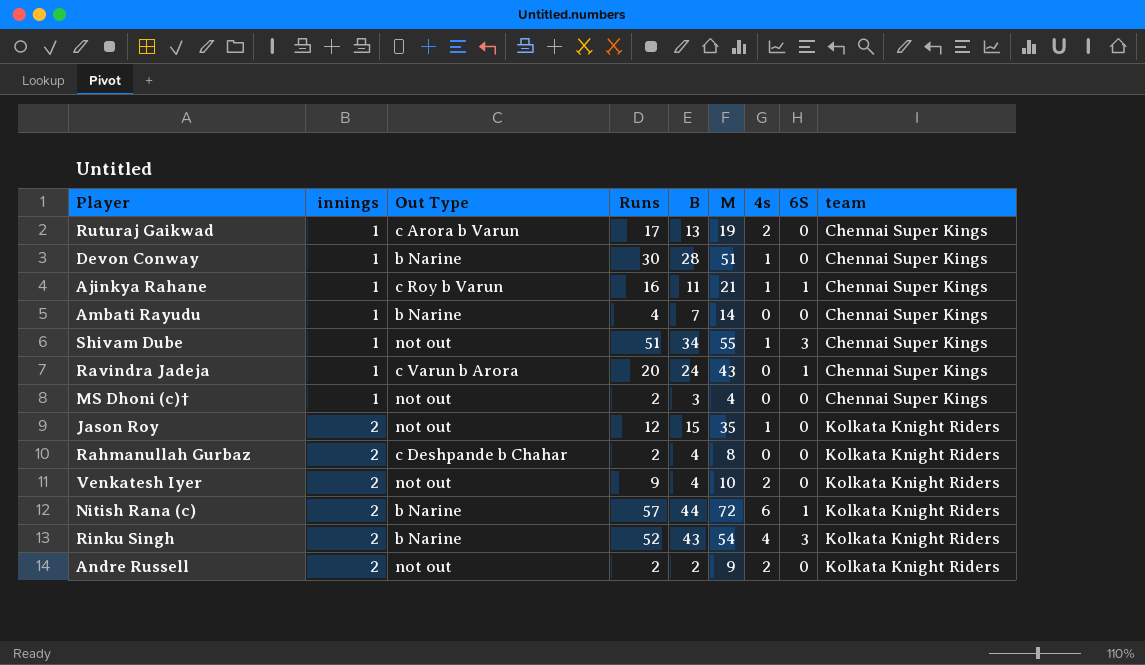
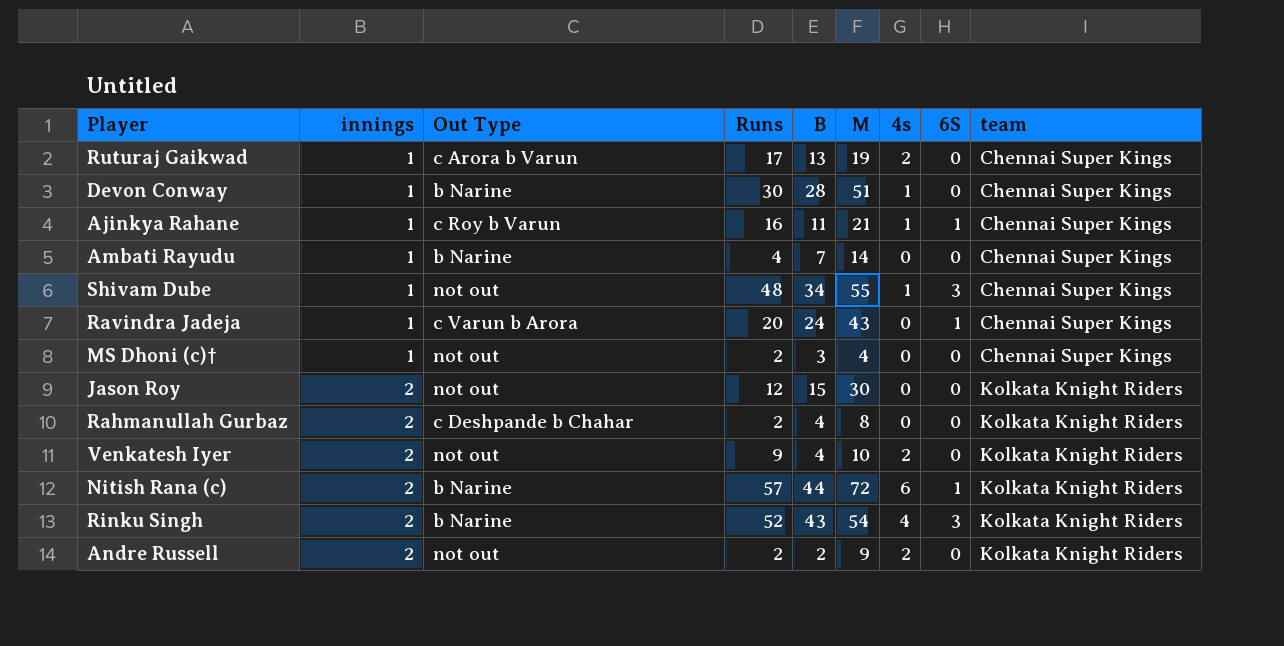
Shivam Dube | Runs: 51 -> 48
Jason Roy | M: 35 -> 30
Jason Roy | 4s: 1 -> 0

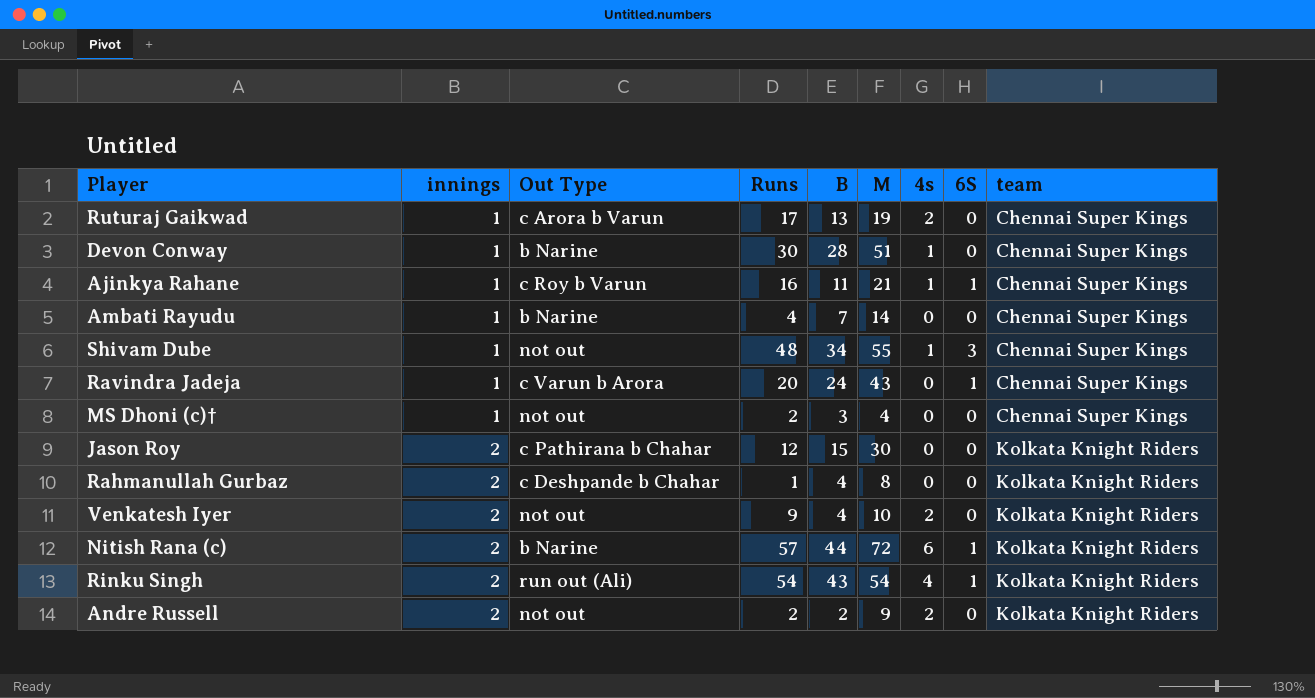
Jason Roy | Out Type: not out -> c Pathirana b Chahar
Rahmanullah Gurbaz | Runs: 2 -> 1
Rinku Singh | Out Type: b Narine -> run out (Ali)
Rinku Singh | Runs: 52 -> 54
Rinku Singh | 6S: 3 -> 1

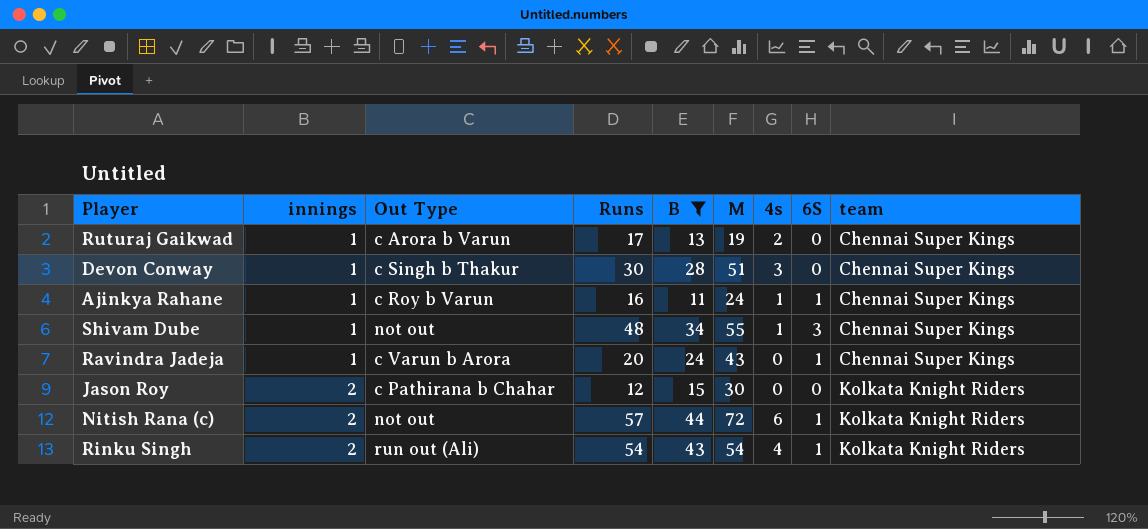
filter: none -> B >= 11
Devon Conway | Out Type: b Narine -> c Singh b Thakur
Devon Conway | 4s: 1 -> 3
Ajinkya Rahane | M: 21 -> 24
Nitish Rana (c) | Out Type: b Narine -> not out

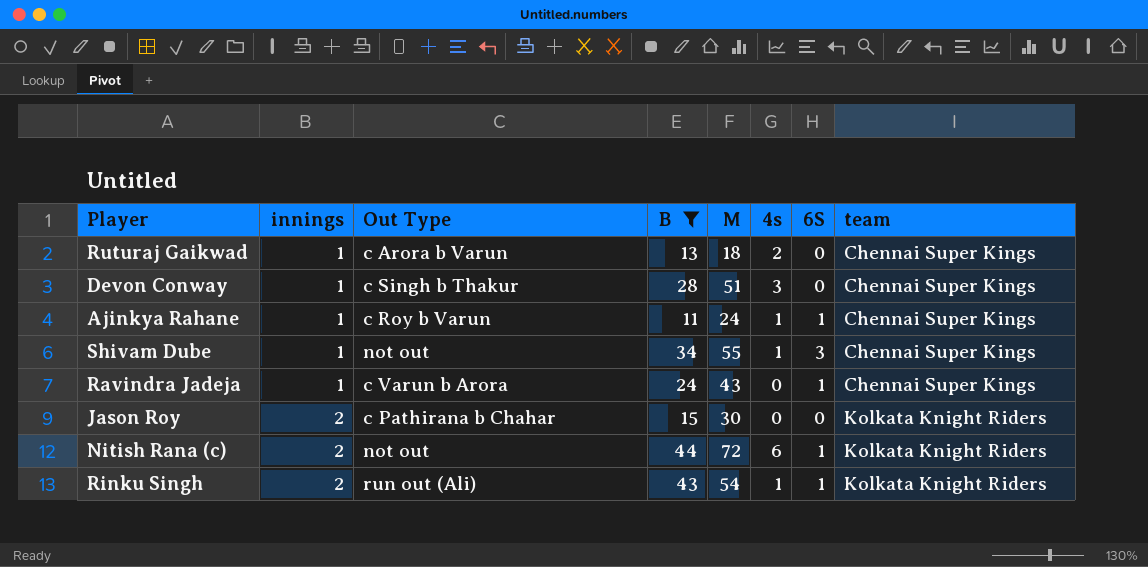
column Runs | position: 4 -> none
Ruturaj Gaikwad | M: 19 -> 18
Rinku Singh | 4s: 4 -> 1

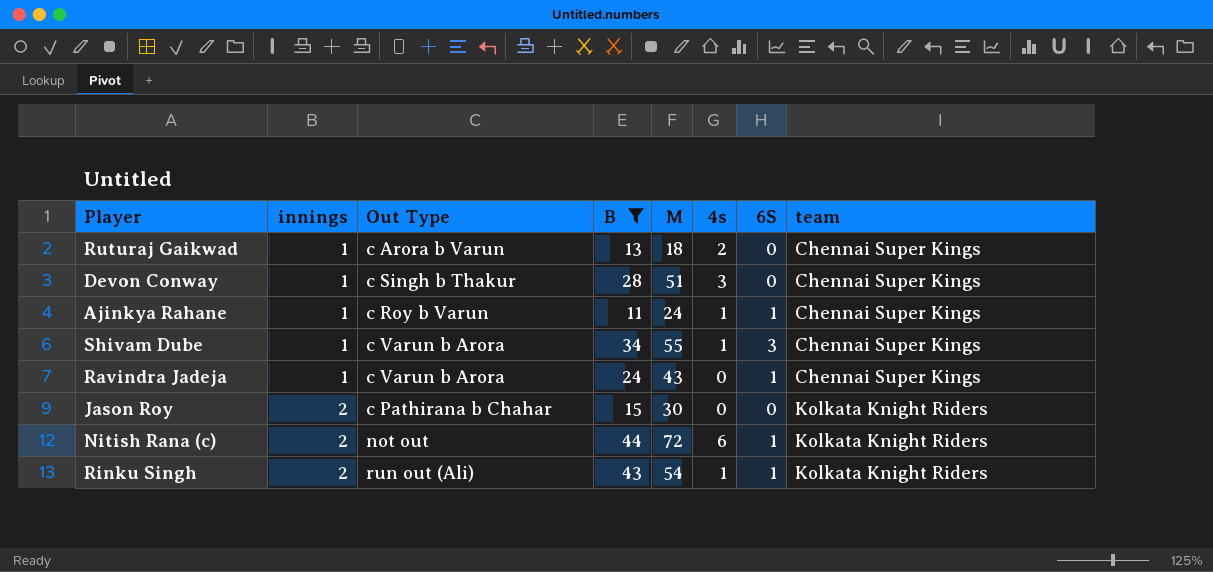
Shivam Dube | Out Type: not out -> c Varun b Arora

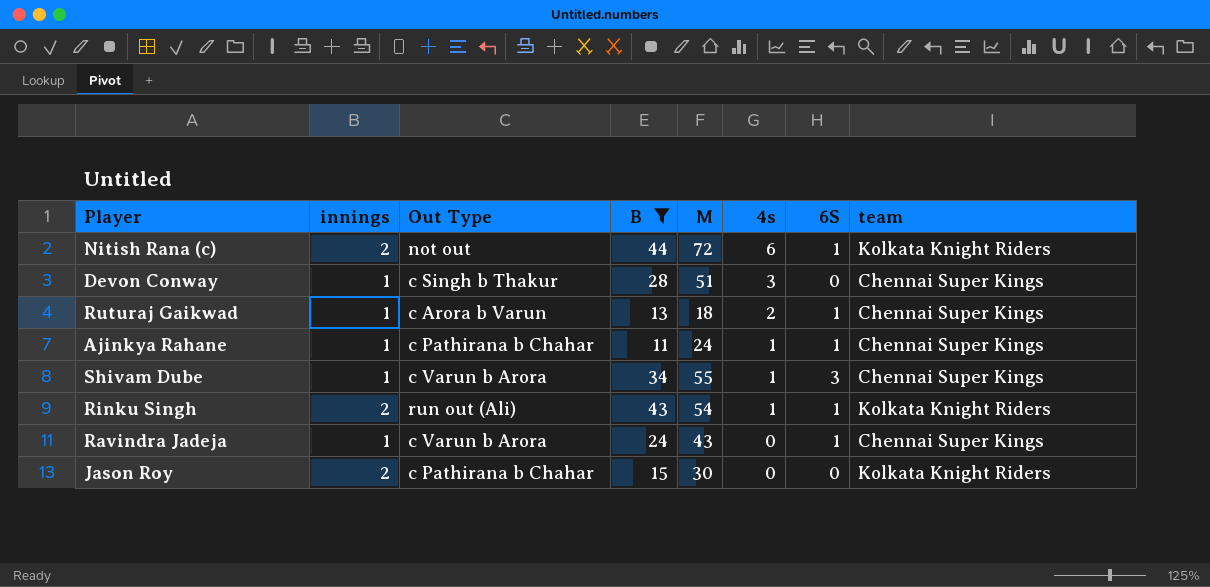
row order: innings ascending -> 4s descending
Ruturaj Gaikwad | 6S: 0 -> 1
Ajinkya Rahane | Out Type: c Roy b Varun -> c Pathirana b Chahar

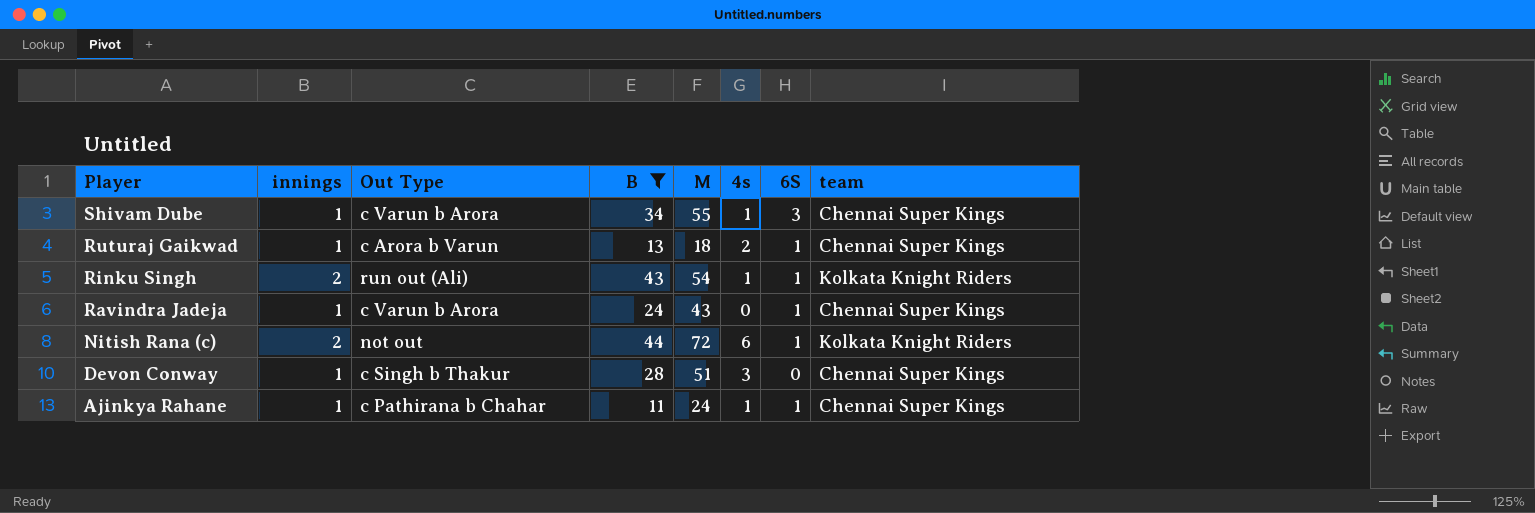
row order: 4s descending -> Player descending
row Jason Roy: 2 | c Pathirana b Chahar | 15 | 30 | 0 | 0 | Kolkata Knight Riders -> none

